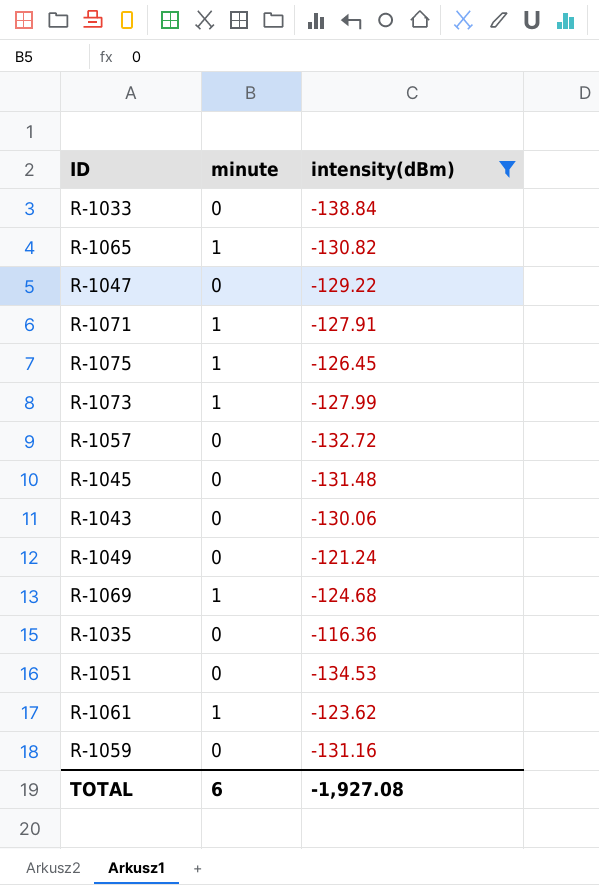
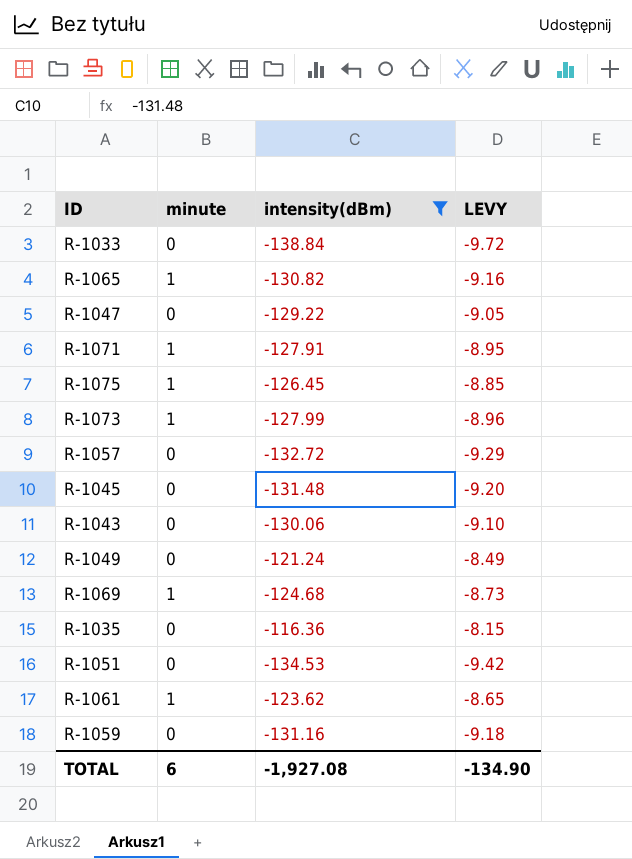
column LEVY | formula: none -> [intensity(dBm)] * 0.07

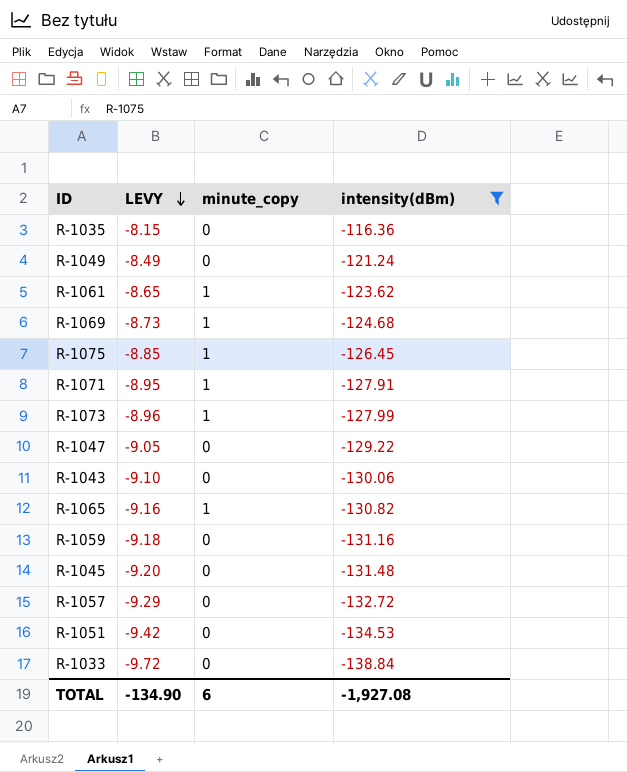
row order: none -> LEVY descending
column LEVY | position: 4 -> 2
column name: minute -> minute_copy

